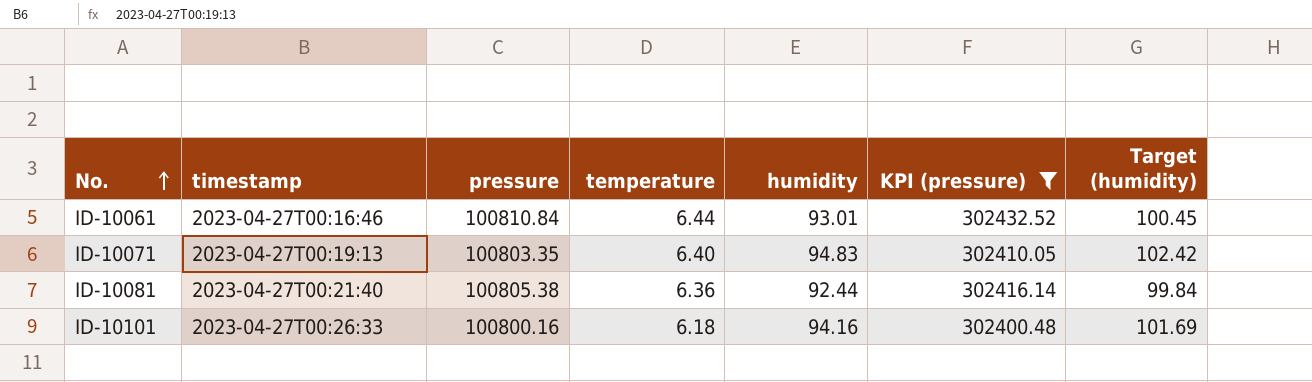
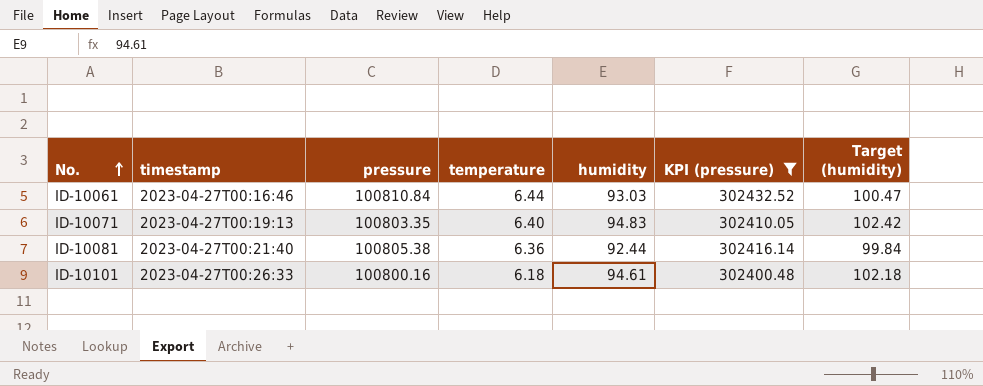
ID-10061 | humidity: 93.01 -> 93.03
ID-10061 | Target (humidity): 100.45 -> 100.47
ID-10101 | humidity: 94.16 -> 94.61
ID-10101 | Target (humidity): 101.69 -> 102.18

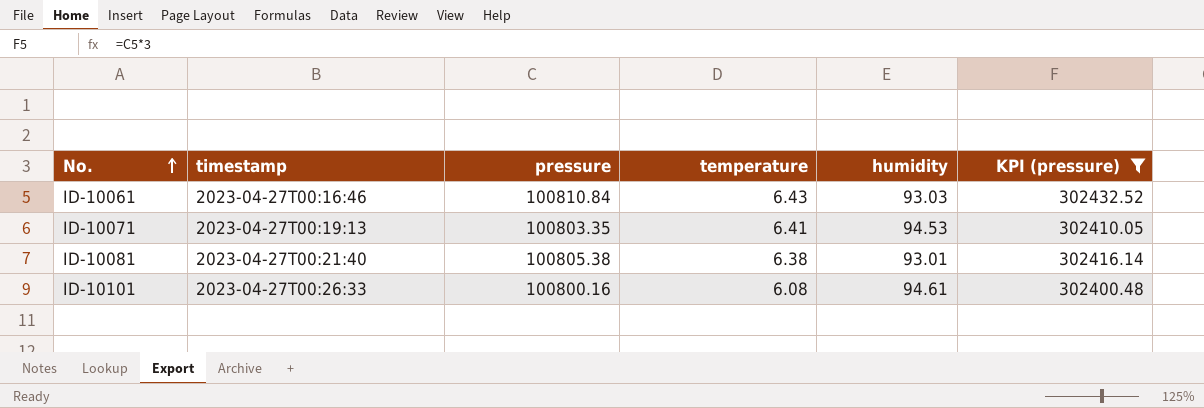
column Target (humidity) | formula: [humidity] * 1.08 -> none
ID-10061 | temperature: 6.44 -> 6.43
ID-10071 | temperature: 6.40 -> 6.41
ID-10071 | humidity: 94.83 -> 94.53
ID-10081 | temperature: 6.36 -> 6.38
ID-10081 | humidity: 92.44 -> 93.01
ID-10101 | temperature: 6.18 -> 6.08

